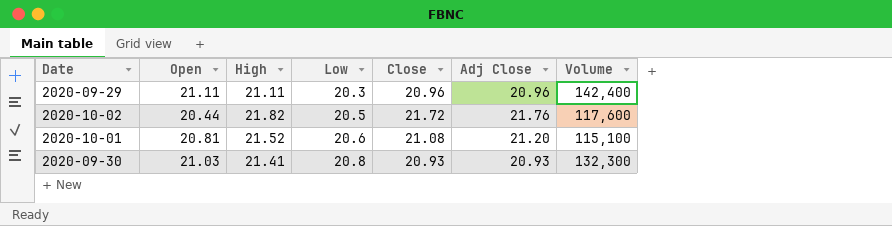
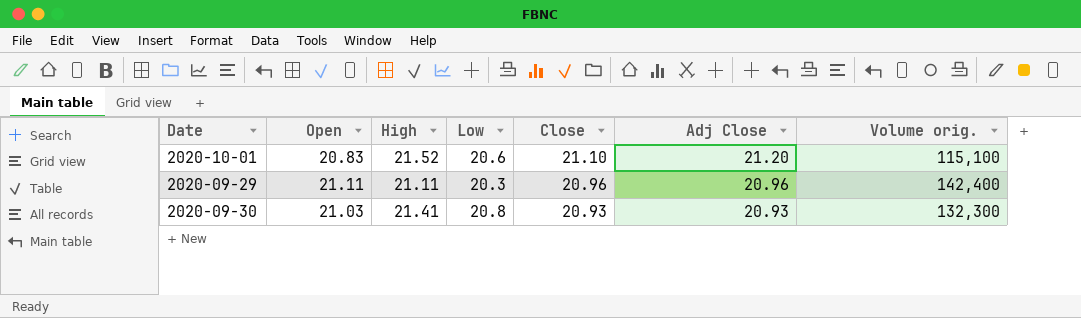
row order: Low ascending -> Close descending
column name: Volume -> Volume orig.
row 2020-10-02: 20.44 | 21.82 | 20.5 | 21.72 | 21.76 | 117,600 -> none
2020-10-01 | Open: 20.81 -> 20.83
2020-10-01 | Close: 21.08 -> 21.10

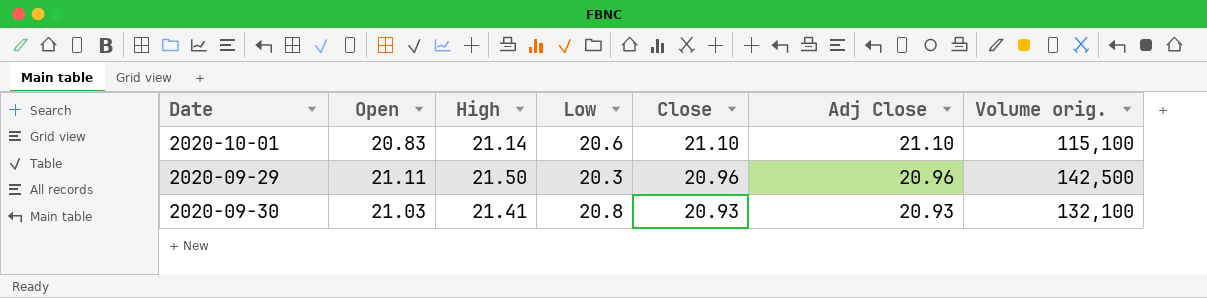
2020-10-01 | High: 21.52 -> 21.14
2020-10-01 | Adj Close: 21.20 -> 21.10
2020-09-29 | High: 21.11 -> 21.50
2020-09-29 | Volume orig.: 142,400 -> 142,500
2020-09-30 | Volume orig.: 132,300 -> 132,100

